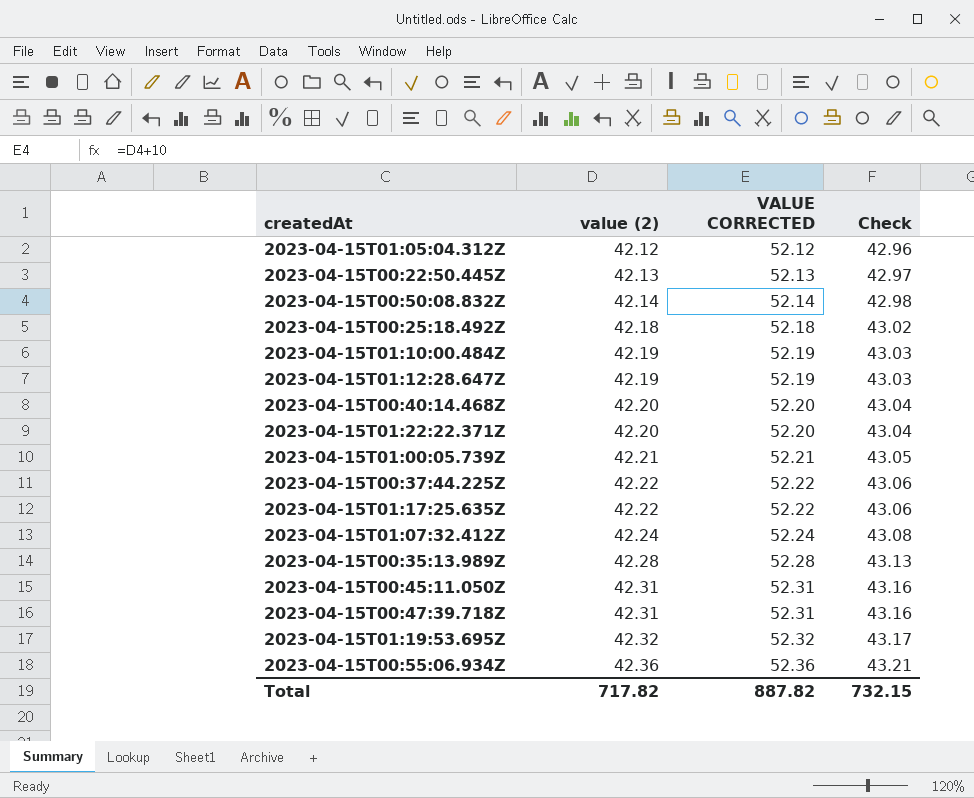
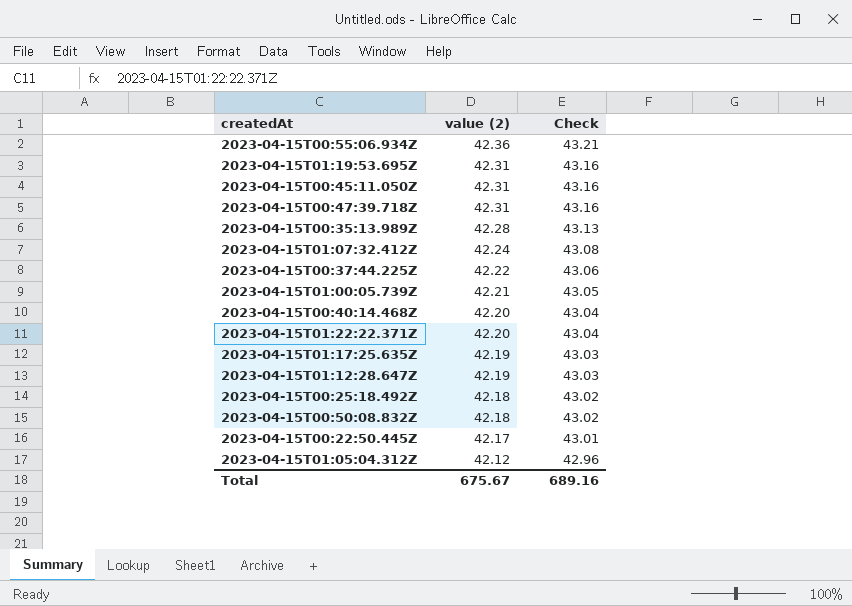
row order: value (2) ascending -> value (2) descending
column VALUE CORRECTED | formula: [value (2)] + 10 -> none
row 2023-04-15T01:10:00.484Z: 42.19 | 52.19 | 43.03 -> none
2023-04-15T01:19:53.695Z | value (2): 42.32 -> 42.31
2023-04-15T01:19:53.695Z | Check: 43.17 -> 43.16
2023-04-15T01:17:25.635Z | value (2): 42.22 -> 42.19
2023-04-15T01:17:25.635Z | Check: 43.06 -> 43.03
2023-04-15T00:50:08.832Z | value (2): 42.14 -> 42.18
2023-04-15T00:50:08.832Z | Check: 42.98 -> 43.02
2023-04-15T00:22:50.445Z | value (2): 42.13 -> 42.17
2023-04-15T00:22:50.445Z | Check: 42.97 -> 43.01
Total | value (2): 717.82 -> 675.67
Total | Check: 732.15 -> 689.16

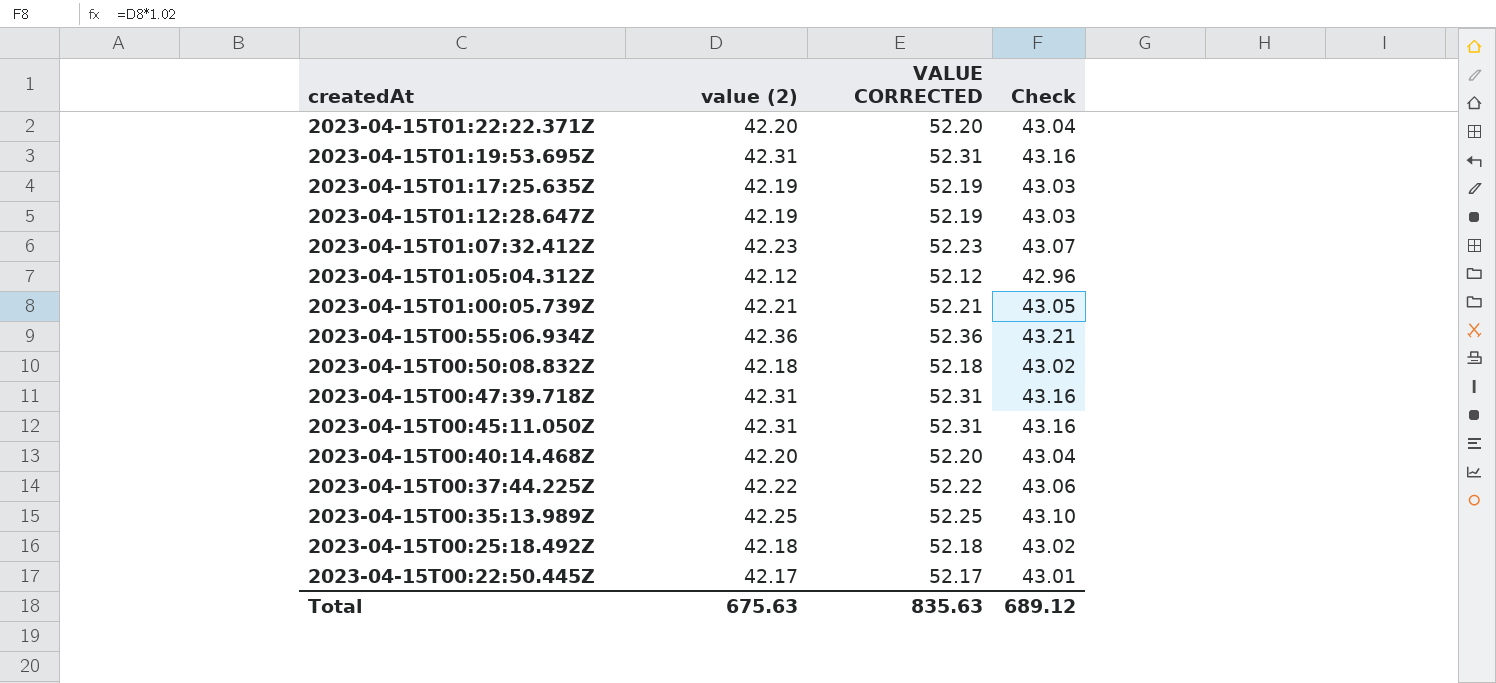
row order: value (2) descending -> createdAt descending
column VALUE CORRECTED | formula: none -> [value (2)] + 10
2023-04-15T01:07:32.412Z | value (2): 42.24 -> 42.23
2023-04-15T01:07:32.412Z | Check: 43.08 -> 43.07
2023-04-15T00:35:13.989Z | value (2): 42.28 -> 42.25
2023-04-15T00:35:13.989Z | Check: 43.13 -> 43.10
Total | value (2): 675.67 -> 675.63
Total | Check: 689.16 -> 689.12

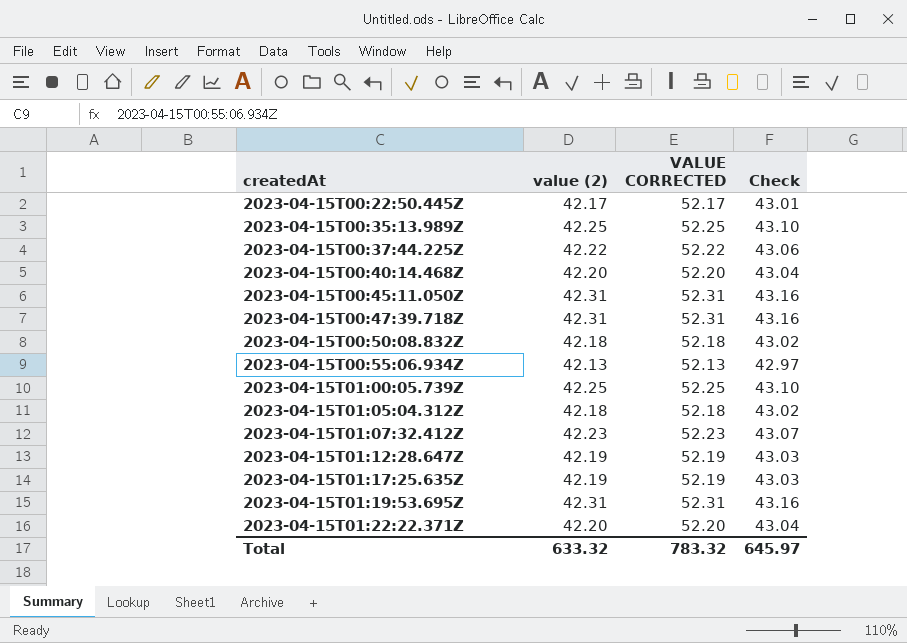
row order: createdAt descending -> createdAt ascending
row 2023-04-15T00:25:18.492Z: 42.18 | 52.18 | 43.02 -> none
2023-04-15T00:55:06.934Z | value (2): 42.36 -> 42.13
2023-04-15T00:55:06.934Z | VALUE CORRECTED: 52.36 -> 52.13
2023-04-15T00:55:06.934Z | Check: 43.21 -> 42.97
2023-04-15T01:00:05.739Z | value (2): 42.21 -> 42.25
2023-04-15T01:00:05.739Z | VALUE CORRECTED: 52.21 -> 52.25
2023-04-15T01:00:05.739Z | Check: 43.05 -> 43.10
2023-04-15T01:05:04.312Z | value (2): 42.12 -> 42.18
2023-04-15T01:05:04.312Z | VALUE CORRECTED: 52.12 -> 52.18
2023-04-15T01:05:04.312Z | Check: 42.96 -> 43.02
Total | value (2): 675.63 -> 633.32
Total | VALUE CORRECTED: 835.63 -> 783.32
Total | Check: 689.12 -> 645.97

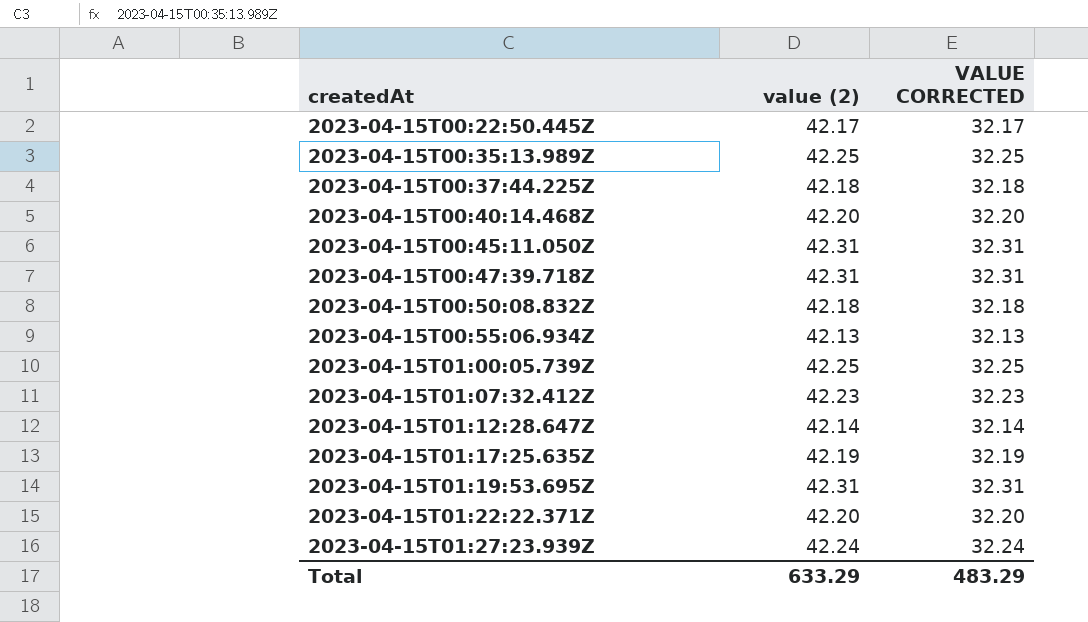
column Check | formula: [value (2)] * 1.02 -> none
column VALUE CORRECTED | formula: [value (2)] + 10 -> [value (2)] - 10
row 2023-04-15T01:05:04.312Z: 42.18 | 52.18 | 43.02 -> none
2023-04-15T00:37:44.225Z | value (2): 42.22 -> 42.18
2023-04-15T01:12:28.647Z | value (2): 42.19 -> 42.14
row 2023-04-15T01:27:23.939Z: none -> 42.24 | 32.24
Total | value (2): 633.32 -> 633.29
Total | VALUE CORRECTED: 783.32 -> 483.29

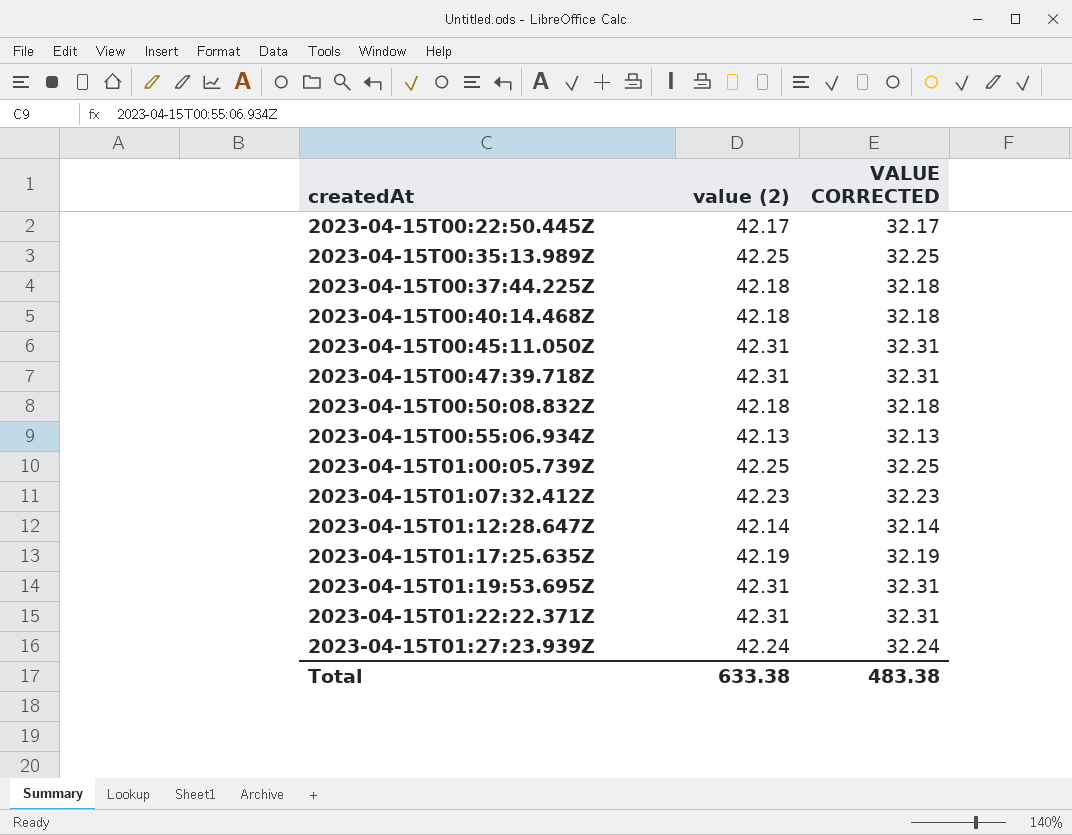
2023-04-15T00:40:14.468Z | value (2): 42.20 -> 42.18
2023-04-15T00:40:14.468Z | VALUE CORRECTED: 32.20 -> 32.18
2023-04-15T01:22:22.371Z | value (2): 42.20 -> 42.31
2023-04-15T01:22:22.371Z | VALUE CORRECTED: 32.20 -> 32.31
Total | value (2): 633.29 -> 633.38
Total | VALUE CORRECTED: 483.29 -> 483.38

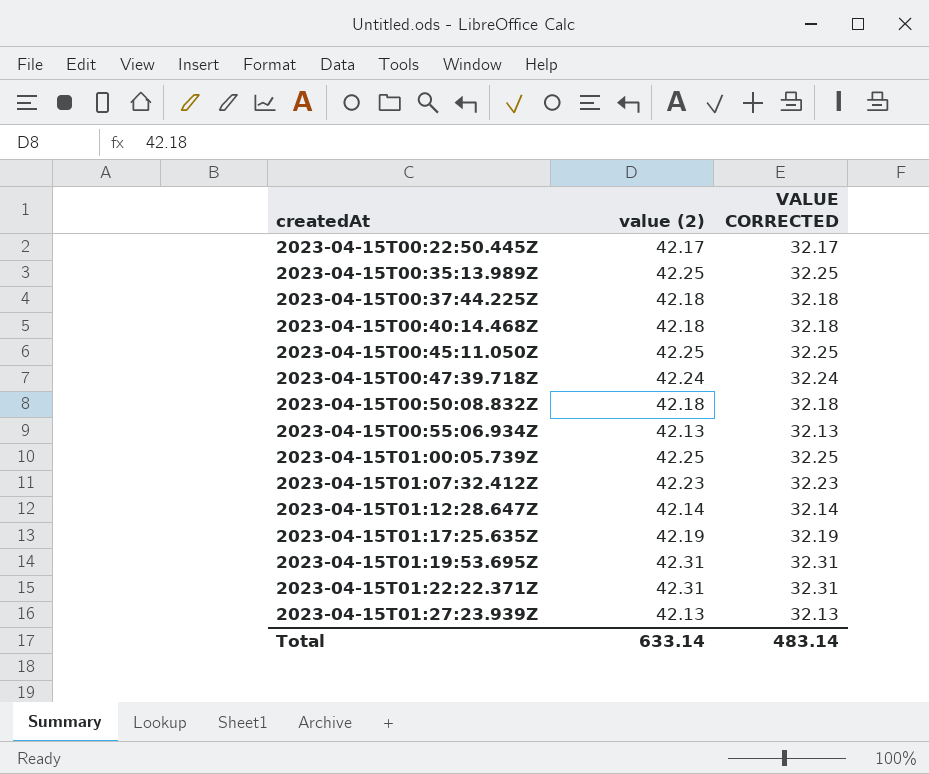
2023-04-15T00:45:11.050Z | value (2): 42.31 -> 42.25
2023-04-15T00:45:11.050Z | VALUE CORRECTED: 32.31 -> 32.25
2023-04-15T00:47:39.718Z | value (2): 42.31 -> 42.24
2023-04-15T00:47:39.718Z | VALUE CORRECTED: 32.31 -> 32.24
2023-04-15T01:27:23.939Z | value (2): 42.24 -> 42.13
2023-04-15T01:27:23.939Z | VALUE CORRECTED: 32.24 -> 32.13
Total | value (2): 633.38 -> 633.14
Total | VALUE CORRECTED: 483.38 -> 483.14

